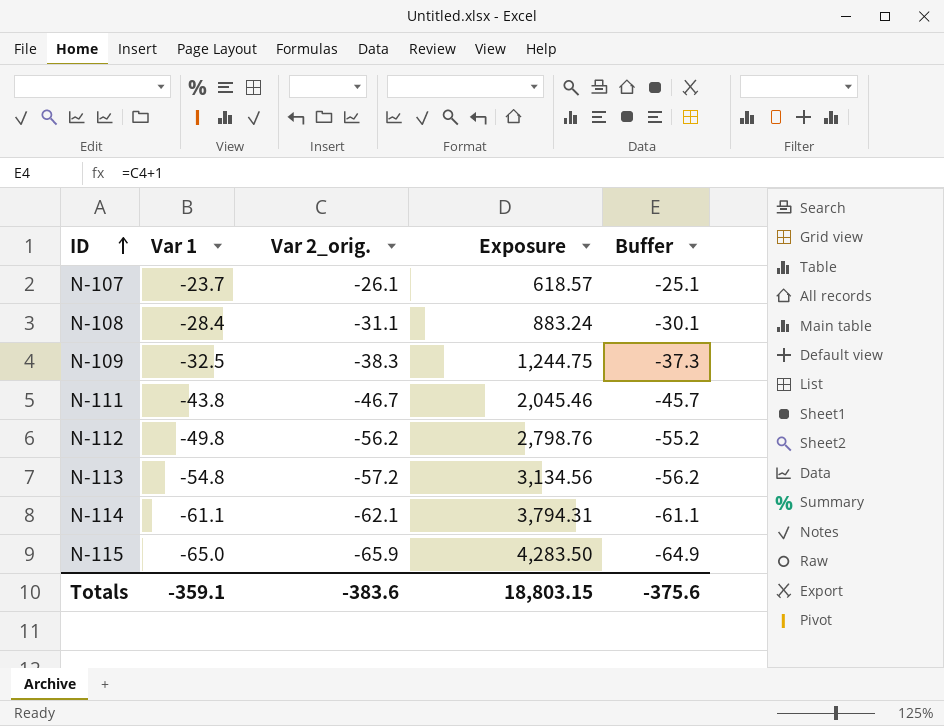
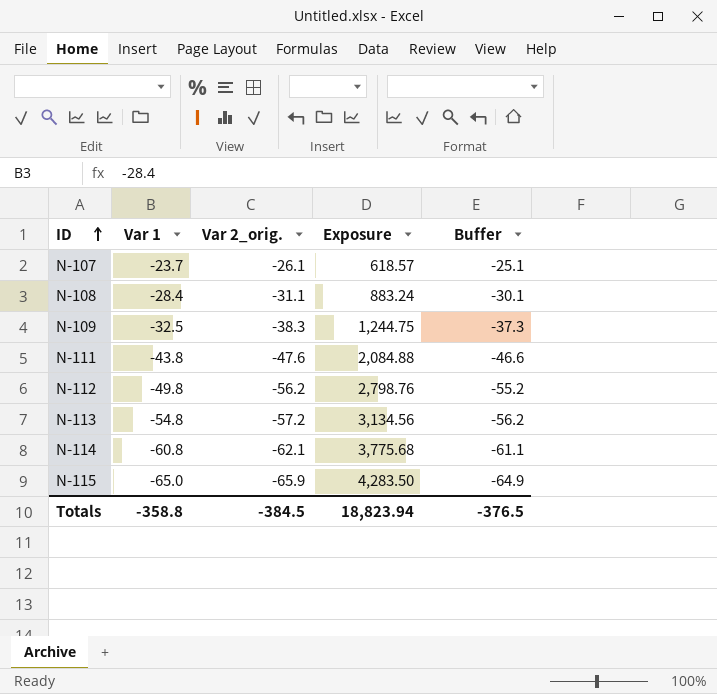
N-111 | Var 2_orig.: -46.7 -> -47.6
N-111 | Exposure: 2,045.46 -> 2,084.88
N-111 | Buffer: -45.7 -> -46.6
N-114 | Var 1: -61.1 -> -60.8
N-114 | Exposure: 3,794.31 -> 3,775.68
Totals | Var 1: -359.1 -> -358.8
Totals | Var 2_orig.: -383.6 -> -384.5
Totals | Exposure: 18,803.15 -> 18,823.94
Totals | Buffer: -375.6 -> -376.5

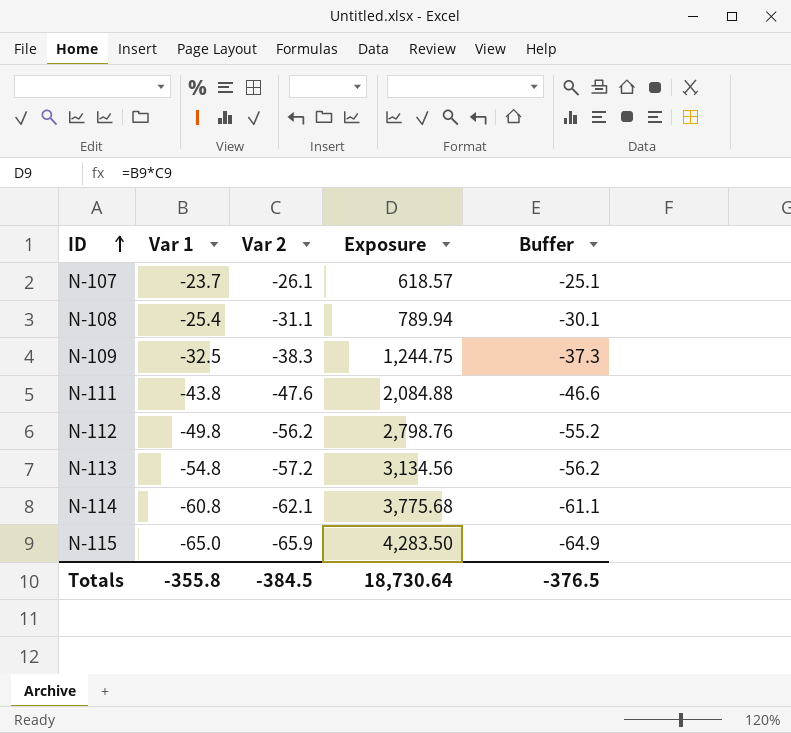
column name: Var 2_orig. -> Var 2
N-108 | Var 1: -28.4 -> -25.4
N-108 | Exposure: 883.24 -> 789.94
Totals | Var 1: -358.8 -> -355.8
Totals | Exposure: 18,823.94 -> 18,730.64

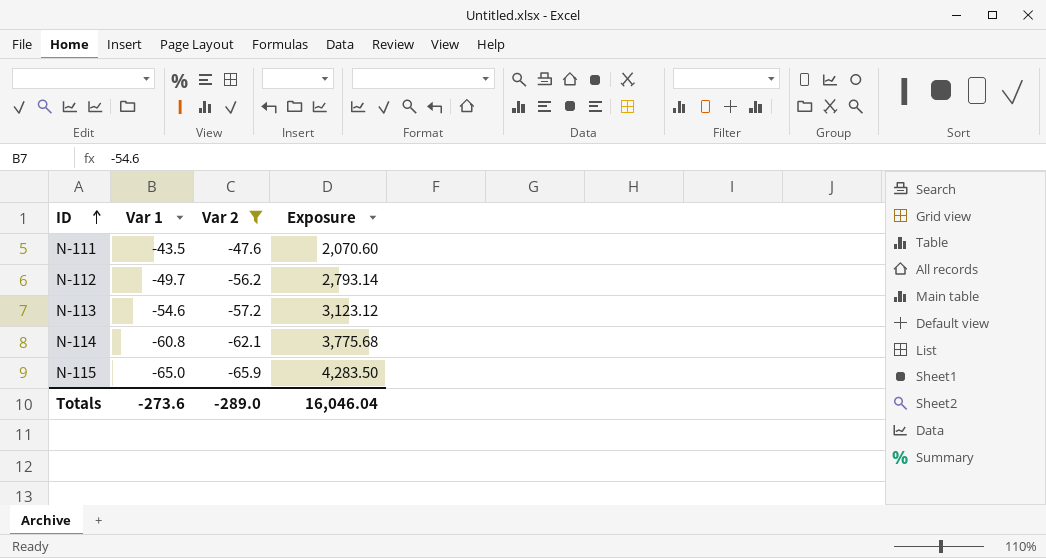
filter: none -> Var 2 <= -47.6
column Buffer | formula: [Var 2] + 1 -> none
N-111 | Var 1: -43.8 -> -43.5
N-111 | Exposure: 2,084.88 -> 2,070.60
N-112 | Var 1: -49.8 -> -49.7
N-112 | Exposure: 2,798.76 -> 2,793.14
N-113 | Var 1: -54.8 -> -54.6
N-113 | Exposure: 3,134.56 -> 3,123.12
Totals | Var 1: -355.8 -> -273.6
Totals | Var 2: -384.5 -> -289.0
Totals | Exposure: 18,730.64 -> 16,046.04

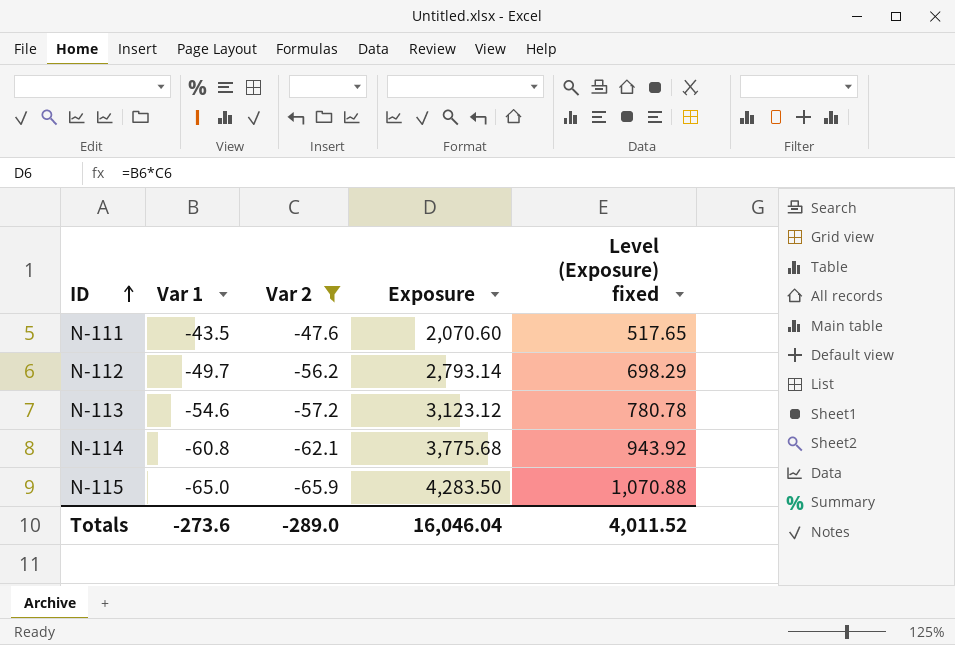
column Level (Exposure) fixed | formula: none -> [Exposure] * 0.25

